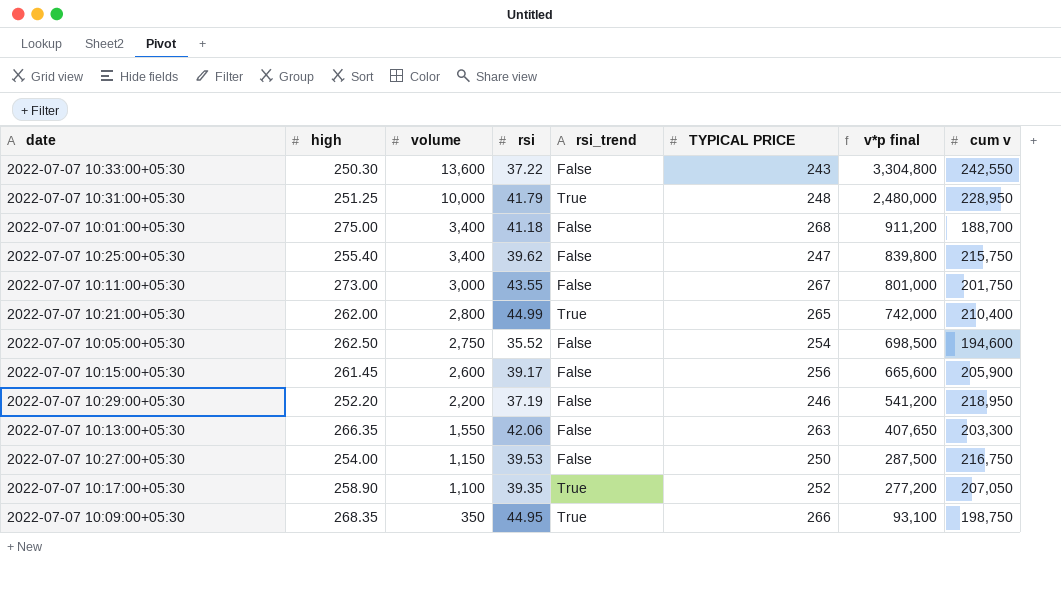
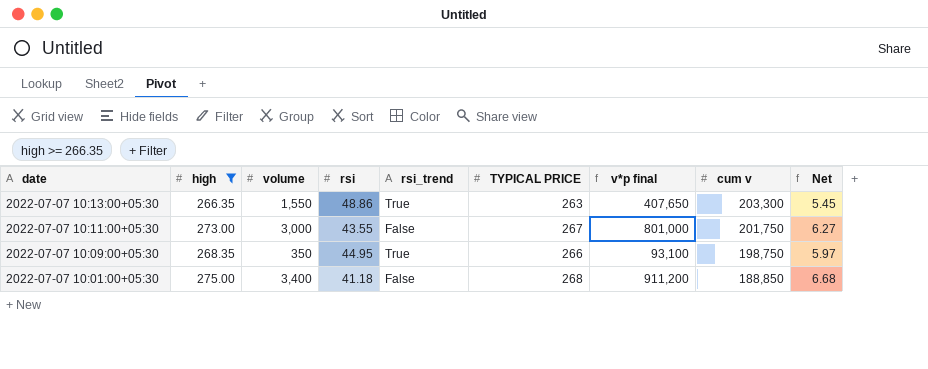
filter: none -> high >= 266.35
row order: volume descending -> date descending
column Net | formula: none -> [high] / [rsi]
2022-07-07 10:13:00+05:30 | rsi: 42.06 -> 48.86
2022-07-07 10:13:00+05:30 | rsi_trend: False -> True
2022-07-07 10:01:00+05:30 | cum v: 188,700 -> 188,850

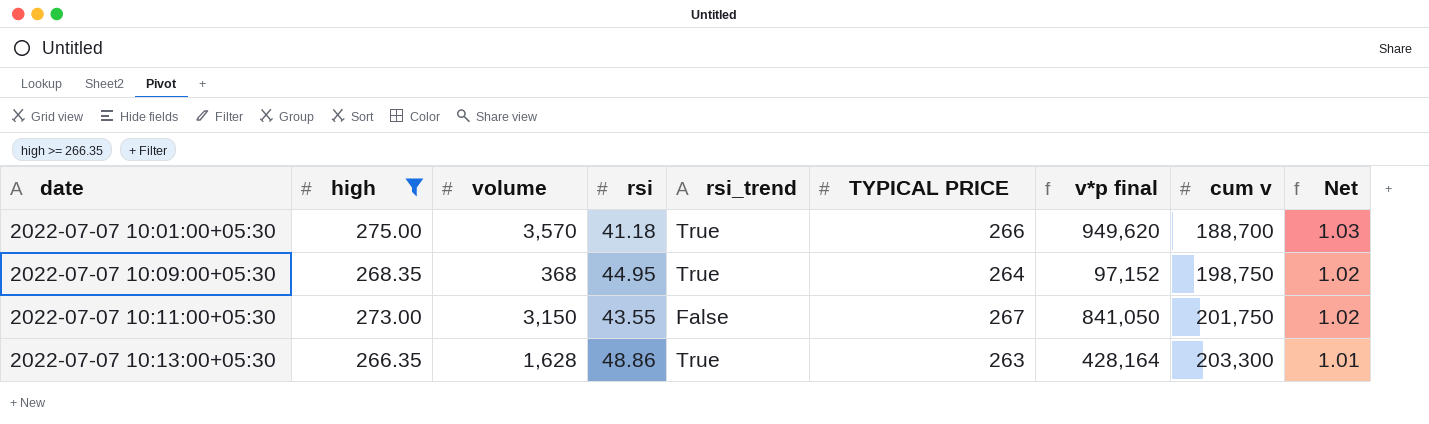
row order: date descending -> date ascending
column Net | formula: [high] / [rsi] -> [high] / [TYPICAL PRICE]
2022-07-07 10:01:00+05:30 | volume: 3,400 -> 3,570
2022-07-07 10:01:00+05:30 | rsi_trend: False -> True
2022-07-07 10:01:00+05:30 | TYPICAL PRICE: 268 -> 266
2022-07-07 10:01:00+05:30 | v*p final: 911,200 -> 949,620
2022-07-07 10:01:00+05:30 | cum v: 188,850 -> 188,700
2022-07-07 10:09:00+05:30 | volume: 350 -> 368
2022-07-07 10:09:00+05:30 | TYPICAL PRICE: 266 -> 264
2022-07-07 10:09:00+05:30 | v*p final: 93,100 -> 97,152
2022-07-07 10:11:00+05:30 | volume: 3,000 -> 3,150
2022-07-07 10:11:00+05:30 | v*p final: 801,000 -> 841,050
2022-07-07 10:13:00+05:30 | volume: 1,550 -> 1,628
2022-07-07 10:13:00+05:30 | v*p final: 407,650 -> 428,164

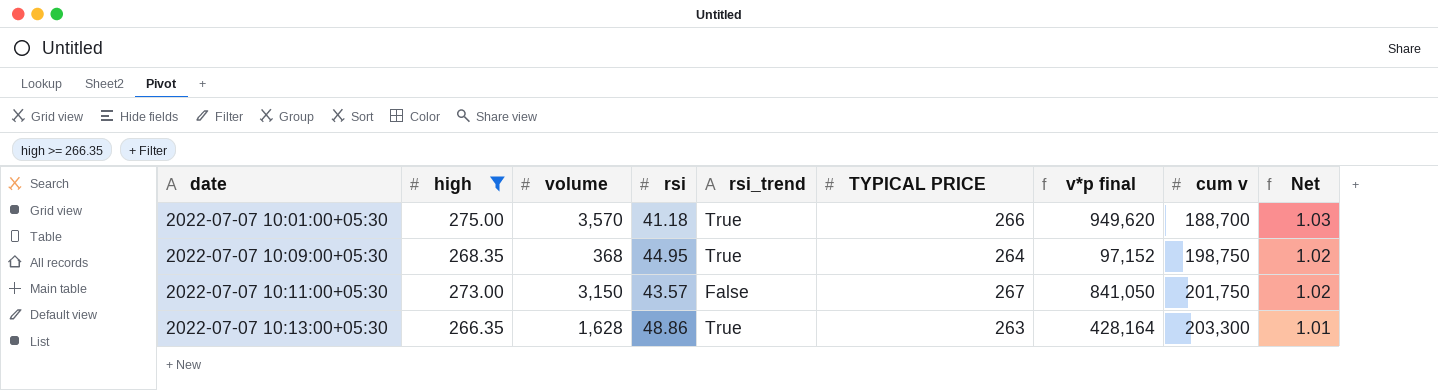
2022-07-07 10:11:00+05:30 | rsi: 43.55 -> 43.57

